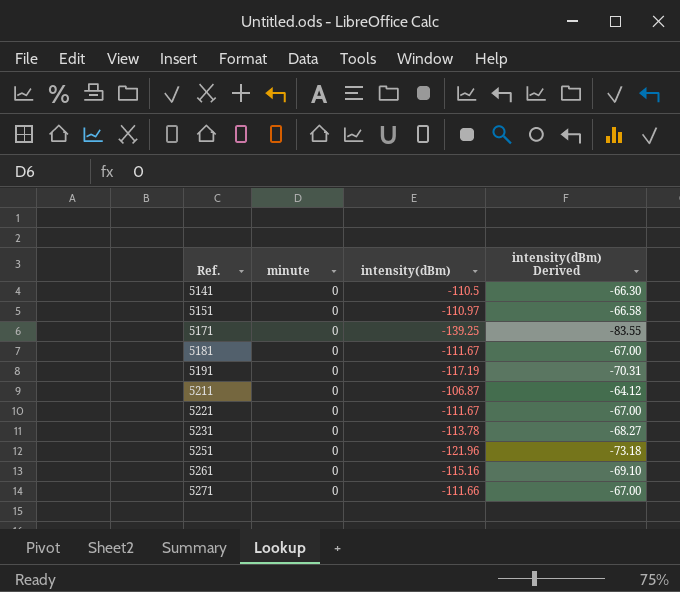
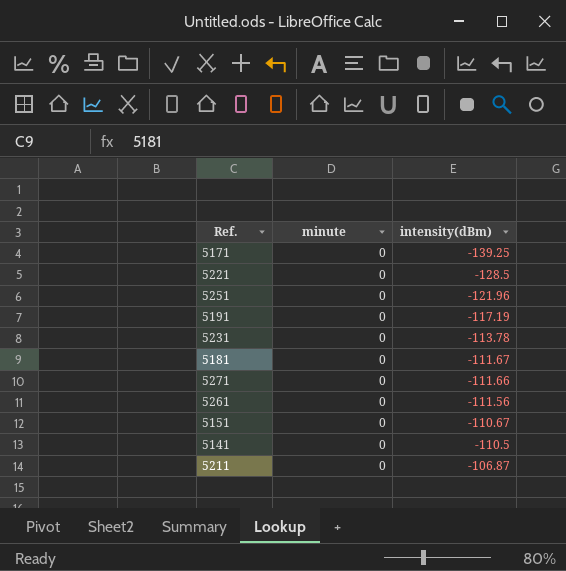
row order: Ref. ascending -> intensity(dBm) ascending
column intensity(dBm) Derived | formula: [intensity(dBm)] * 0.6 -> none
5221 | intensity(dBm): -111.67 -> -128.5
5261 | intensity(dBm): -115.16 -> -111.56
5151 | intensity(dBm): -110.97 -> -110.67

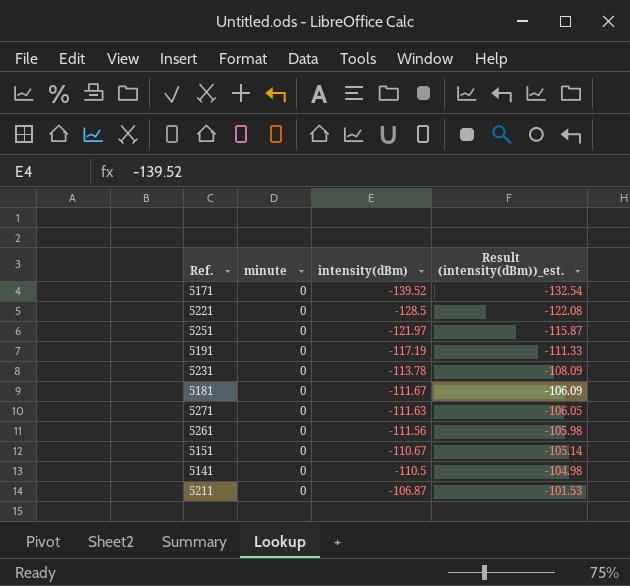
column Result (intensity(dBm))_est. | formula: none -> [intensity(dBm)] * 0.95
5171 | intensity(dBm): -139.25 -> -139.52
5251 | intensity(dBm): -121.96 -> -121.97
5271 | intensity(dBm): -111.66 -> -111.63

